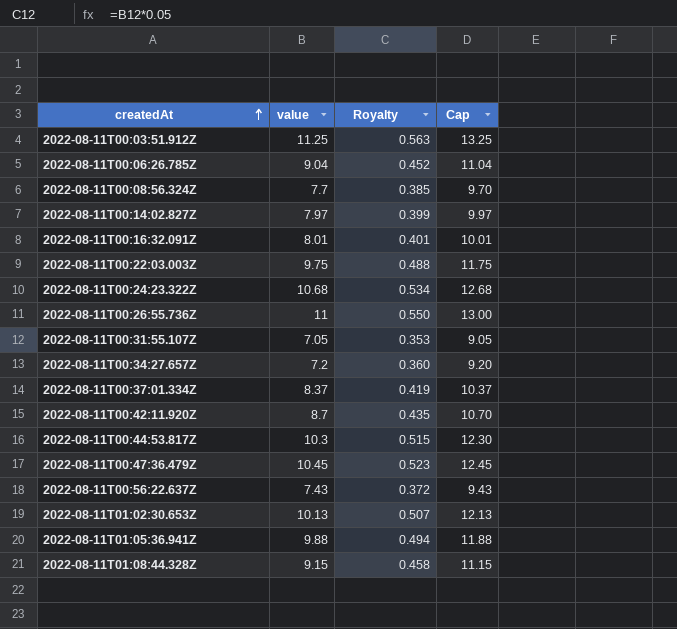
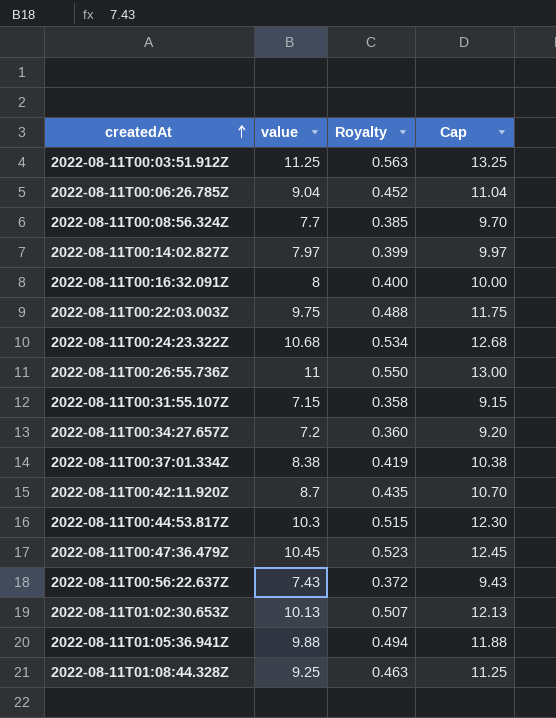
2022-08-11T00:16:32.091Z | value: 8.01 -> 8
2022-08-11T00:16:32.091Z | Royalty: 0.401 -> 0.400
2022-08-11T00:16:32.091Z | Cap: 10.01 -> 10.00
2022-08-11T00:31:55.107Z | value: 7.05 -> 7.15
2022-08-11T00:31:55.107Z | Royalty: 0.353 -> 0.358
2022-08-11T00:31:55.107Z | Cap: 9.05 -> 9.15
2022-08-11T00:37:01.334Z | value: 8.37 -> 8.38
2022-08-11T00:37:01.334Z | Cap: 10.37 -> 10.38
2022-08-11T01:08:44.328Z | value: 9.15 -> 9.25
2022-08-11T01:08:44.328Z | Royalty: 0.458 -> 0.463
2022-08-11T01:08:44.328Z | Cap: 11.15 -> 11.25

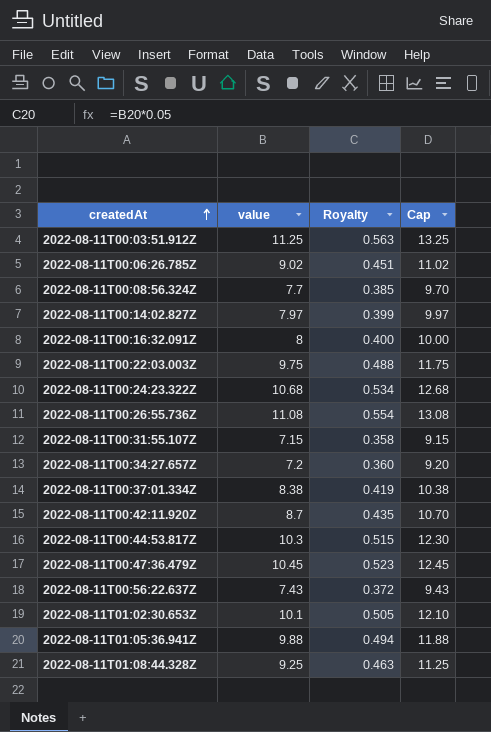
2022-08-11T00:06:26.785Z | value: 9.04 -> 9.02
2022-08-11T00:06:26.785Z | Royalty: 0.452 -> 0.451
2022-08-11T00:06:26.785Z | Cap: 11.04 -> 11.02
2022-08-11T00:26:55.736Z | value: 11 -> 11.08
2022-08-11T00:26:55.736Z | Royalty: 0.550 -> 0.554
2022-08-11T00:26:55.736Z | Cap: 13.00 -> 13.08
2022-08-11T01:02:30.653Z | value: 10.13 -> 10.1
2022-08-11T01:02:30.653Z | Royalty: 0.507 -> 0.505
2022-08-11T01:02:30.653Z | Cap: 12.13 -> 12.10

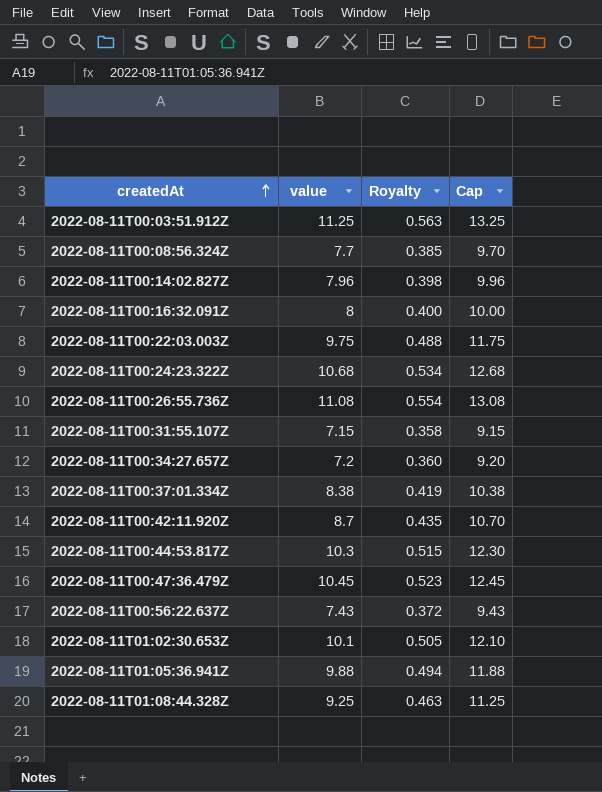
row 2022-08-11T00:06:26.785Z: 9.02 | 0.451 | 11.02 -> none
2022-08-11T00:14:02.827Z | value: 7.97 -> 7.96
2022-08-11T00:14:02.827Z | Royalty: 0.399 -> 0.398
2022-08-11T00:14:02.827Z | Cap: 9.97 -> 9.96

